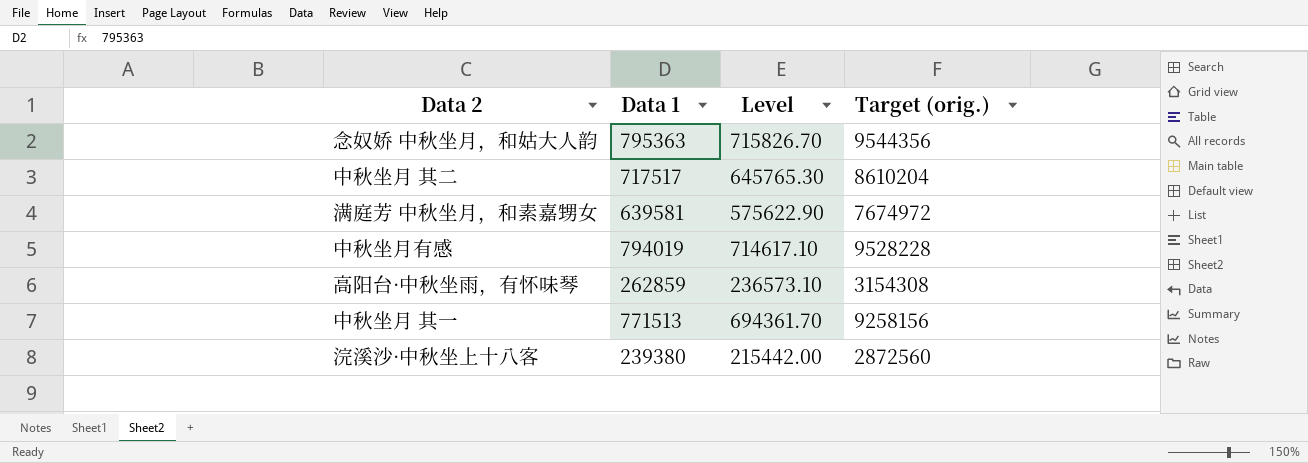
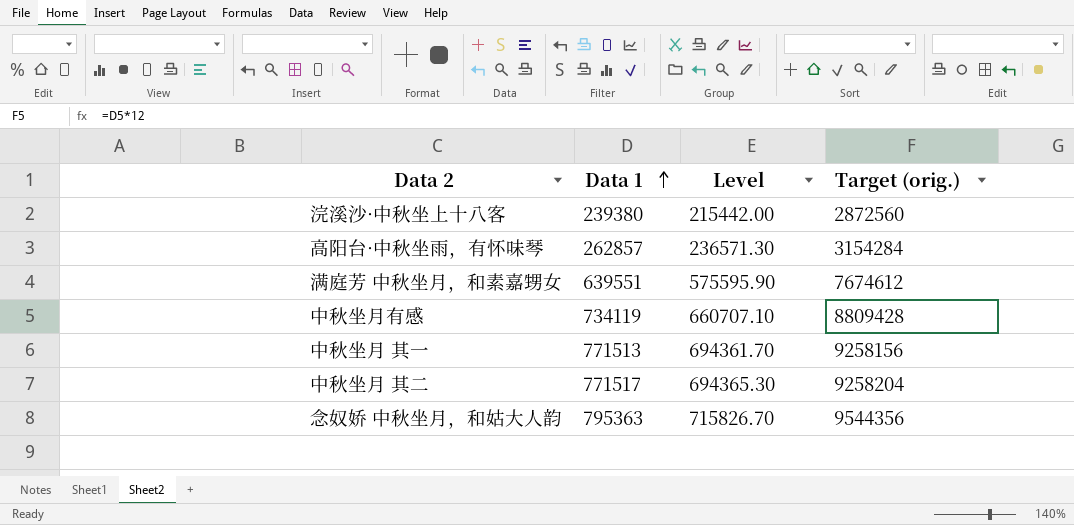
row order: none -> Data 1 ascending
高阳台·中秋坐雨，有怀味琴 | Data 1: 262859 -> 262857
高阳台·中秋坐雨，有怀味琴 | Level: 236573.10 -> 236571.30
高阳台·中秋坐雨，有怀味琴 | Target (orig.): 3154308 -> 3154284
满庭芳 中秋坐月，和素嘉甥女 | Data 1: 639581 -> 639551
满庭芳 中秋坐月，和素嘉甥女 | Level: 575622.90 -> 575595.90
满庭芳 中秋坐月，和素嘉甥女 | Target (orig.): 7674972 -> 7674612
中秋坐月有感 | Data 1: 794019 -> 734119
中秋坐月有感 | Level: 714617.10 -> 660707.10
中秋坐月有感 | Target (orig.): 9528228 -> 8809428
中秋坐月 其二 | Data 1: 717517 -> 771517
中秋坐月 其二 | Level: 645765.30 -> 694365.30
中秋坐月 其二 | Target (orig.): 8610204 -> 9258204

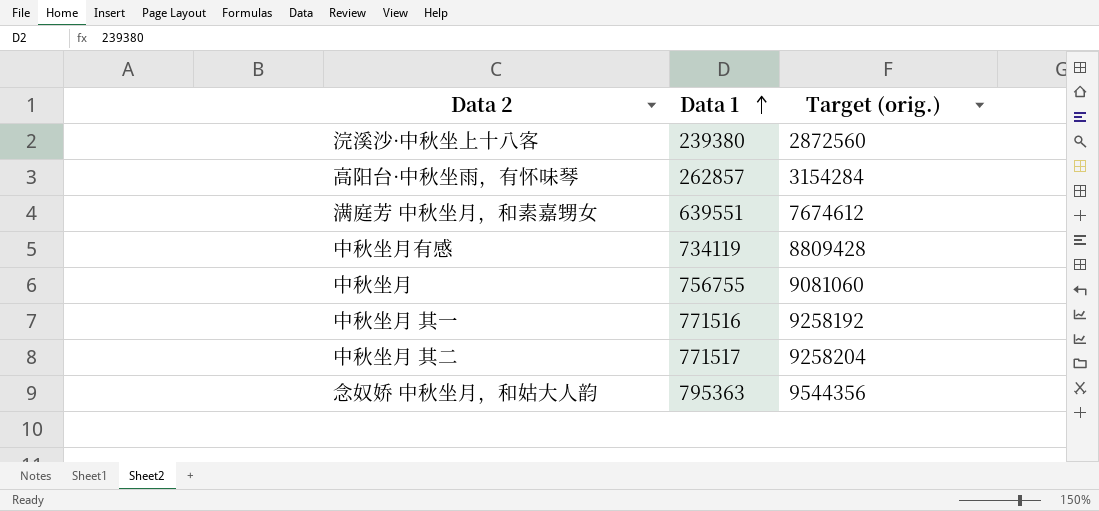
column Level | formula: [Data 1] * 0.9 -> none
row 中秋坐月: none -> 756755 | 9081060
中秋坐月 其一 | Data 1: 771513 -> 771516
中秋坐月 其一 | Target (orig.): 9258156 -> 9258192

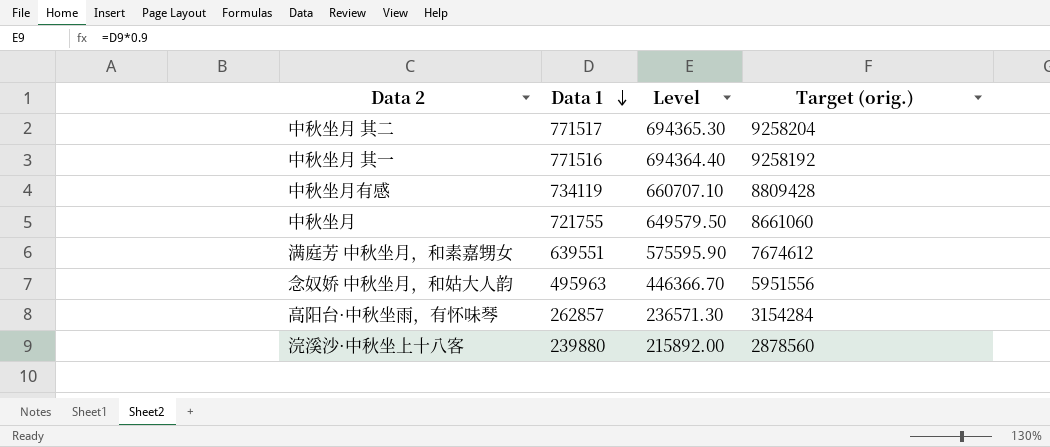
row order: Data 1 ascending -> Data 1 descending
column Level | formula: none -> [Data 1] * 0.9
中秋坐月 | Data 1: 756755 -> 721755
中秋坐月 | Target (orig.): 9081060 -> 8661060
念奴娇 中秋坐月，和姑大人韵 | Data 1: 795363 -> 495963
念奴娇 中秋坐月，和姑大人韵 | Target (orig.): 9544356 -> 5951556
浣溪沙·中秋坐上十八客 | Data 1: 239380 -> 239880
浣溪沙·中秋坐上十八客 | Target (orig.): 2872560 -> 2878560

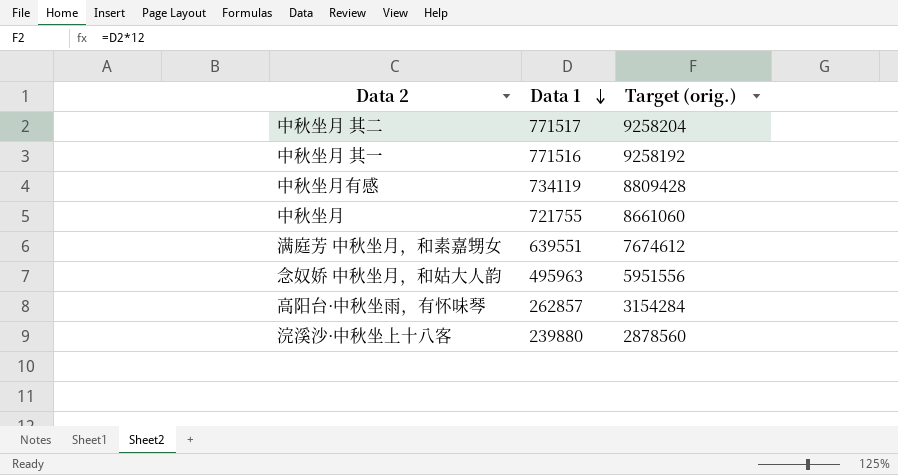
column Level | formula: [Data 1] * 0.9 -> none

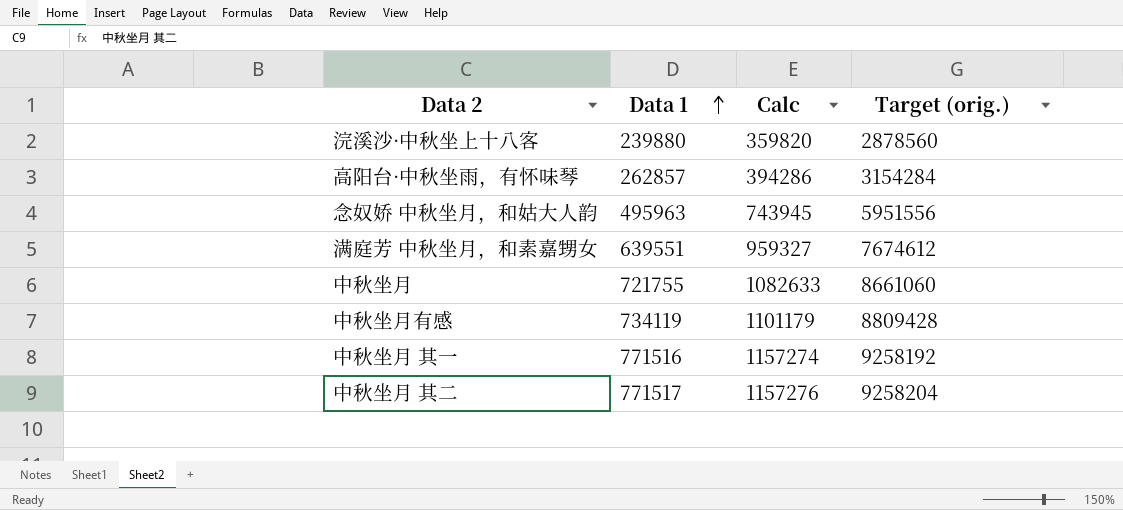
row order: Data 1 descending -> Data 1 ascending
column Calc | formula: none -> [Data 1] * 1.5

